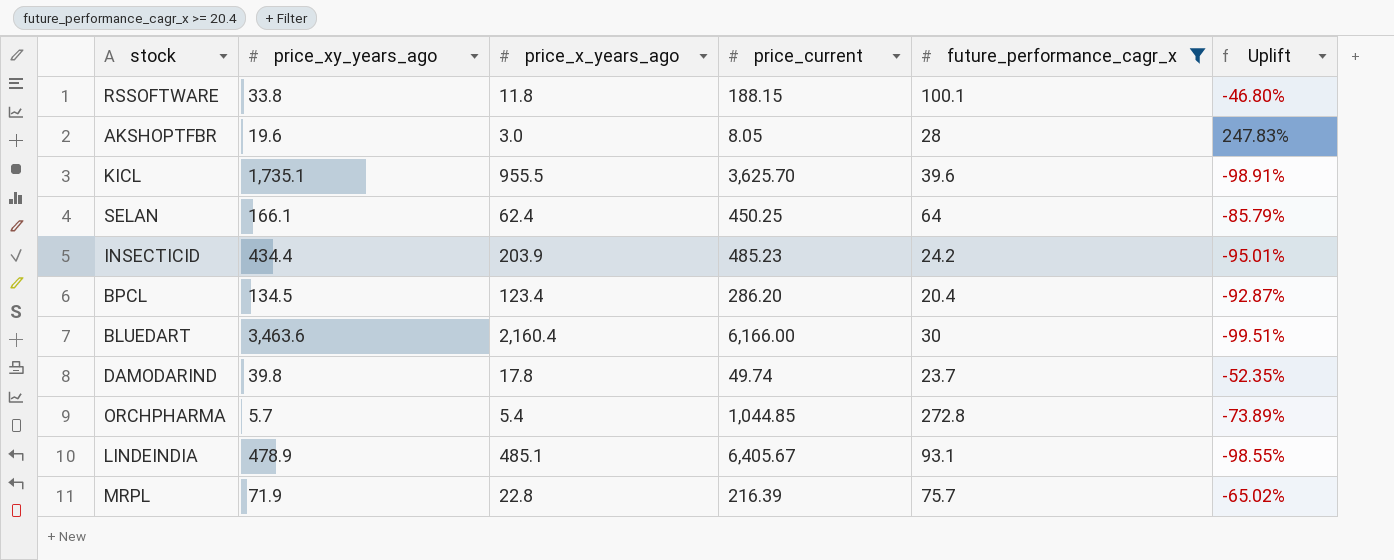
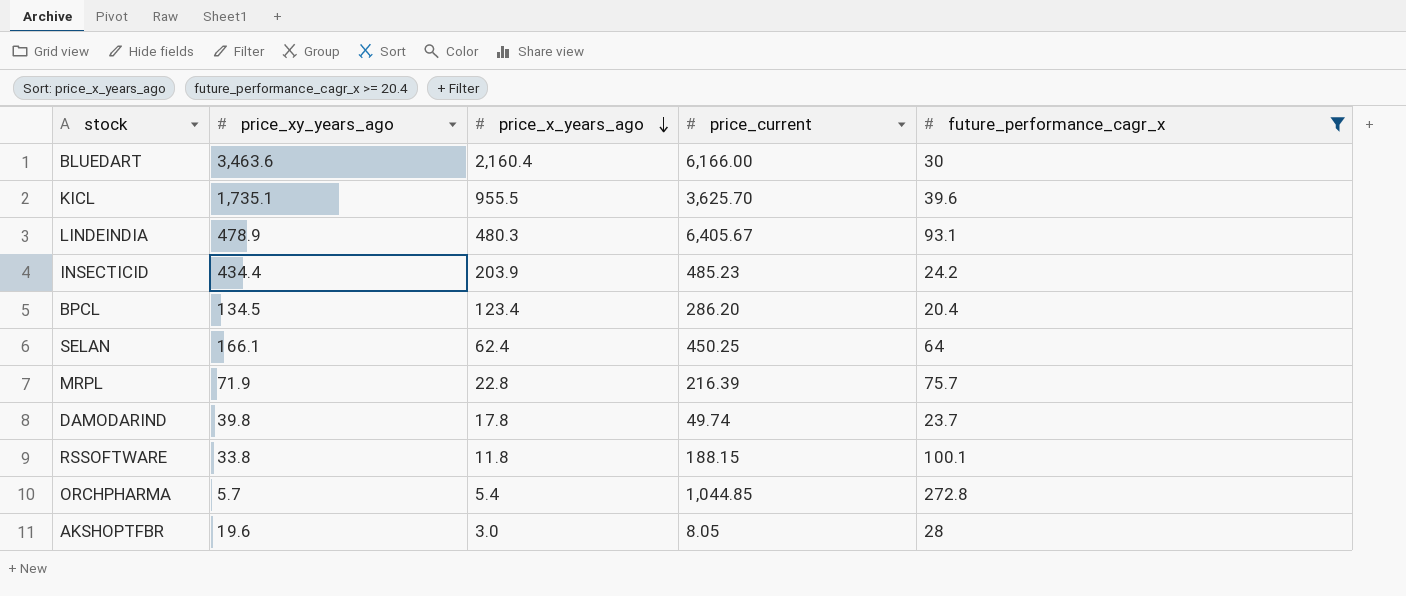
row order: none -> price_x_years_ago descending
column Uplift | formula: ([future_performance_cagr_x] - [price_current]) / [price_current] -> none
LINDEINDIA | price_x_years_ago: 485.1 -> 480.3

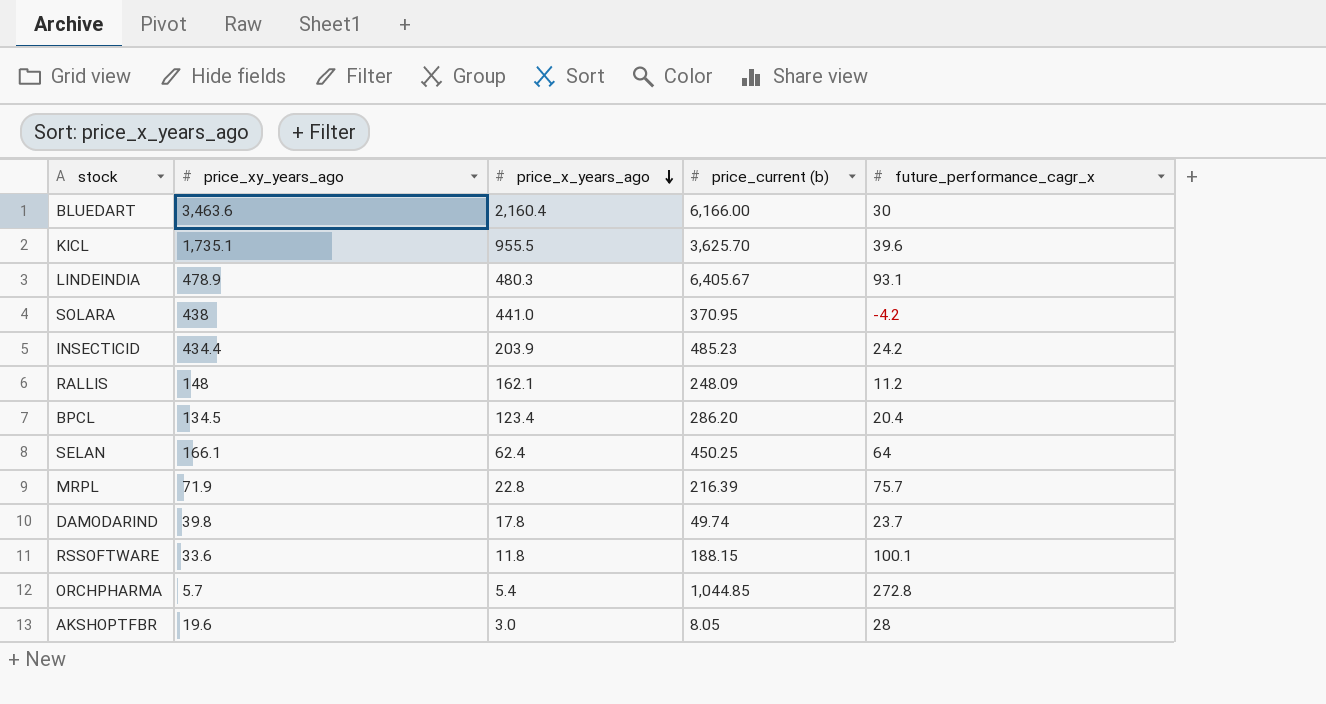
filter: future_performance_cagr_x >= 20.4 -> none
column name: price_current -> price_current (b)
RSSOFTWARE | price_xy_years_ago: 33.8 -> 33.6

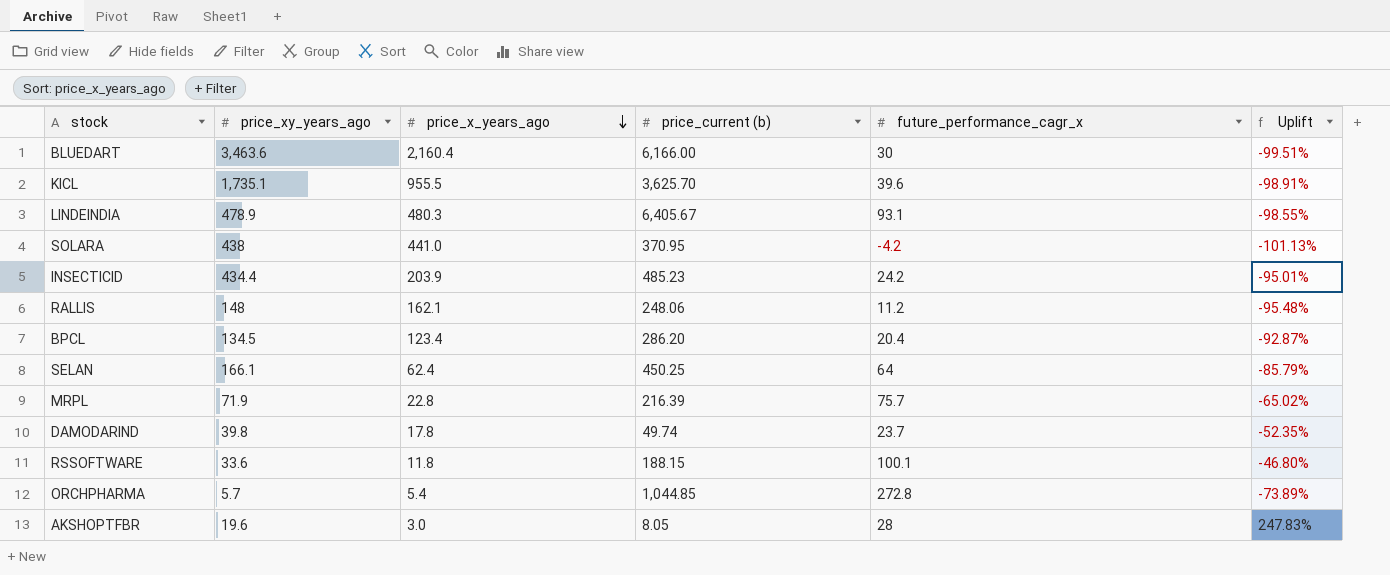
column Uplift | formula: none -> ([future_performance_cagr_x] - [price_current (b)]) / [price_current (b)]
RALLIS | price_current (b): 248.09 -> 248.06

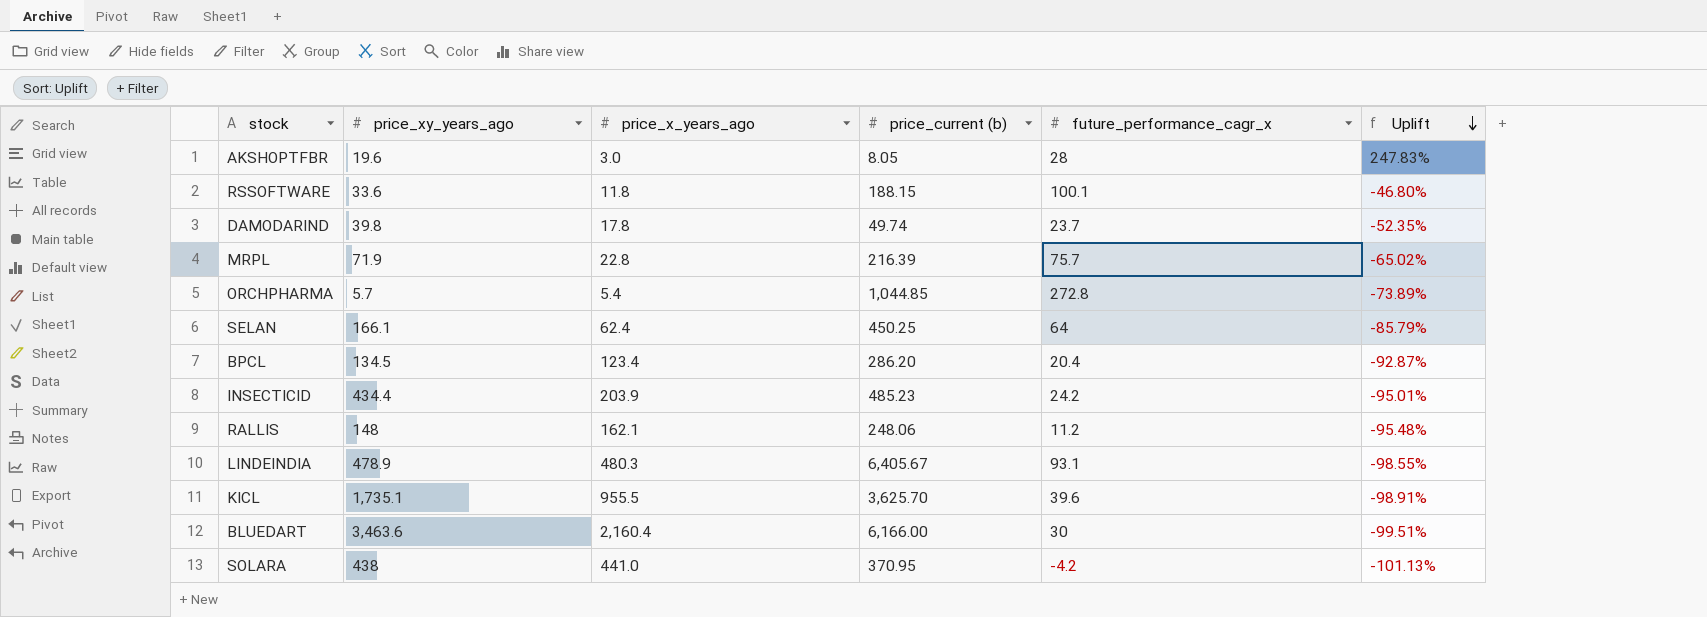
row order: price_x_years_ago descending -> Uplift descending

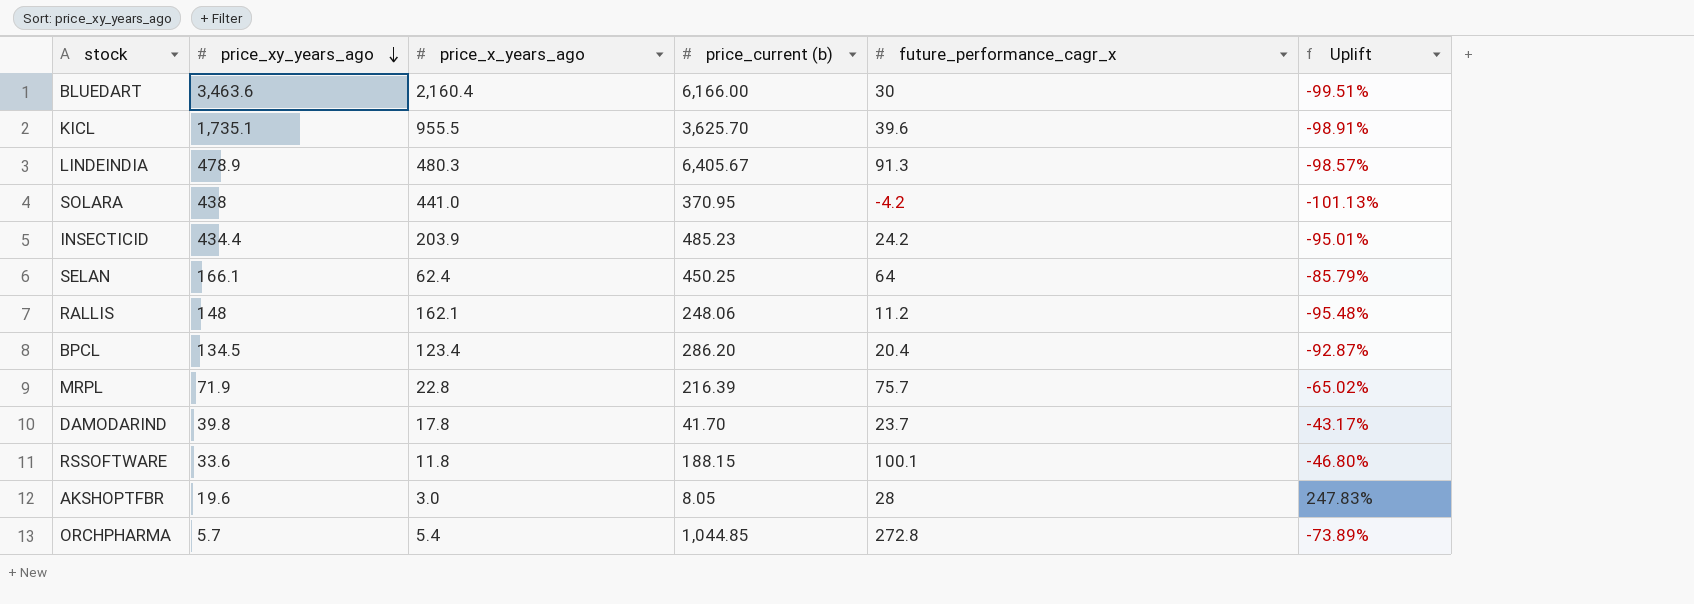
row order: Uplift descending -> price_xy_years_ago descending
LINDEINDIA | future_performance_cagr_x: 93.1 -> 91.3
LINDEINDIA | Uplift: -98.55% -> -98.57%
DAMODARIND | price_current (b): 49.74 -> 41.70
DAMODARIND | Uplift: -52.35% -> -43.17%

